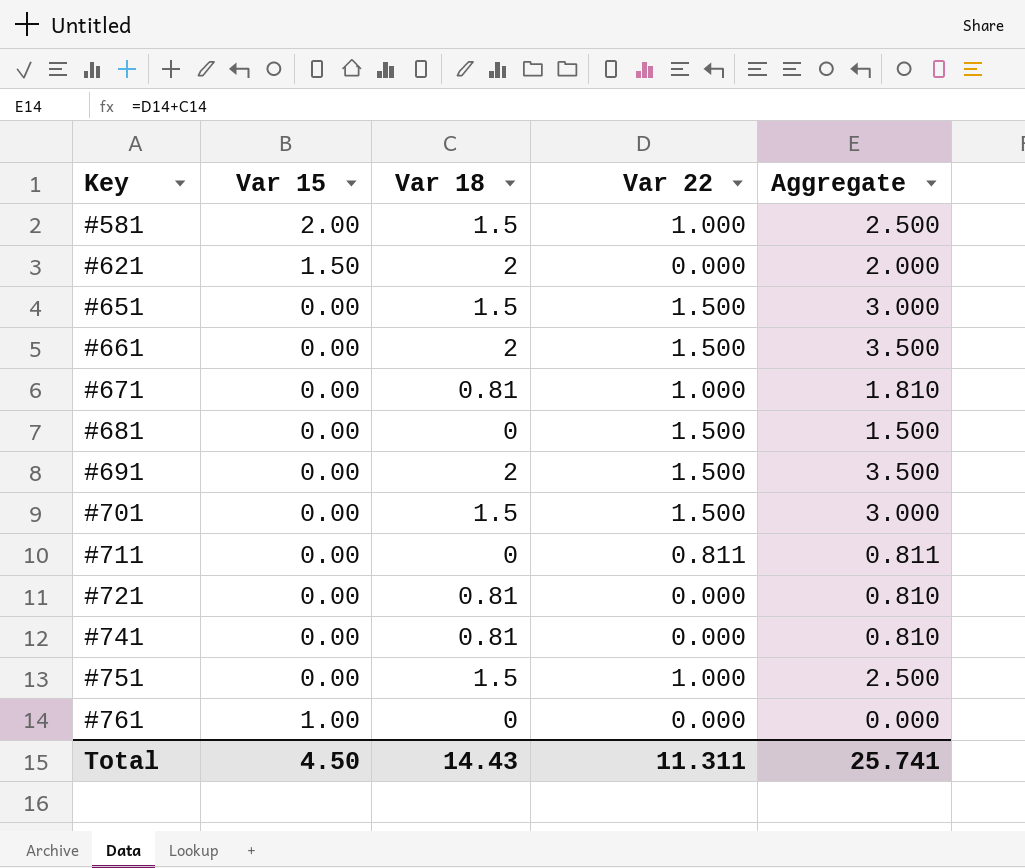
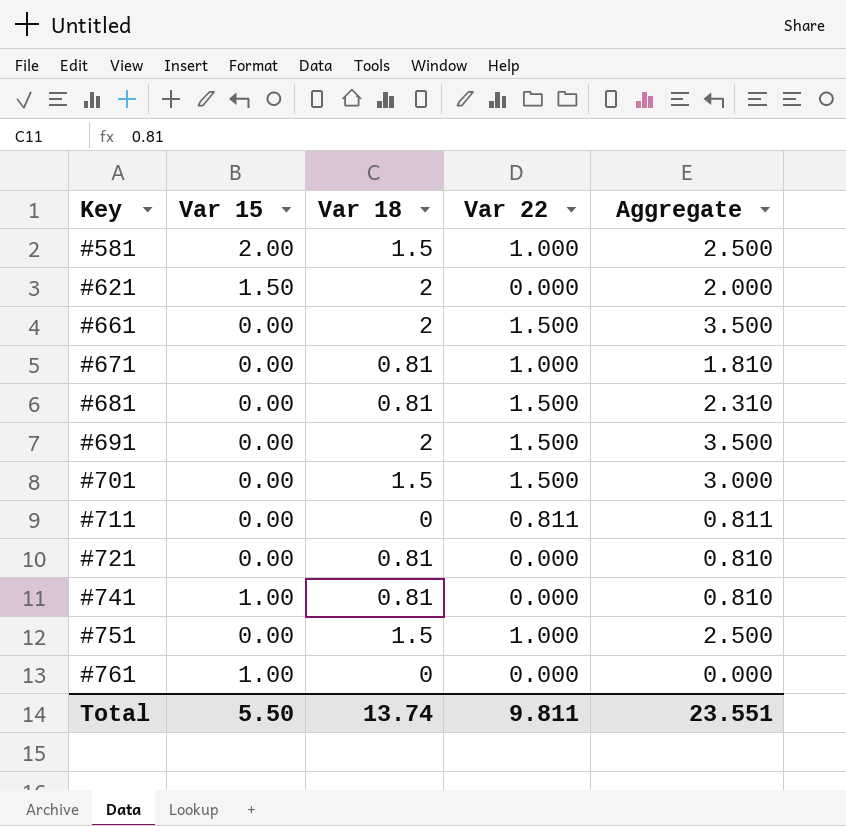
row #651: 0.00 | 1.5 | 1.500 | 3.000 -> none
#681 | Var 18: 0 -> 0.81
#681 | Aggregate: 1.500 -> 2.310
#741 | Var 15: 0.00 -> 1.00
Total | Var 15: 4.50 -> 5.50
Total | Var 18: 14.43 -> 13.74
Total | Var 22: 11.311 -> 9.811
Total | Aggregate: 25.741 -> 23.551

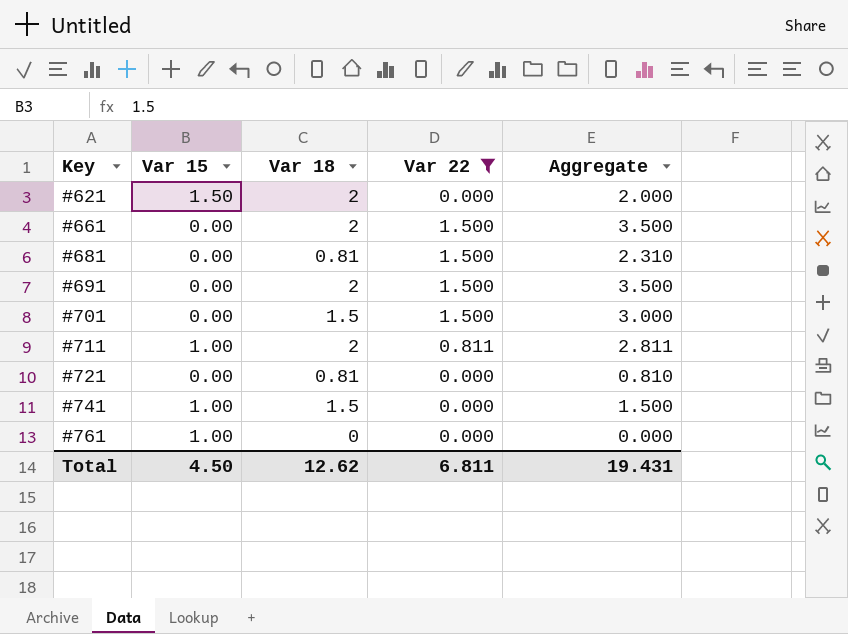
filter: none -> Var 22 != 1.000
#711 | Var 15: 0.00 -> 1.00
#711 | Var 18: 0 -> 2
#711 | Aggregate: 0.811 -> 2.811
#741 | Var 18: 0.81 -> 1.5
#741 | Aggregate: 0.810 -> 1.500
Total | Var 15: 5.50 -> 4.50
Total | Var 18: 13.74 -> 12.62
Total | Var 22: 9.811 -> 6.811
Total | Aggregate: 23.551 -> 19.431

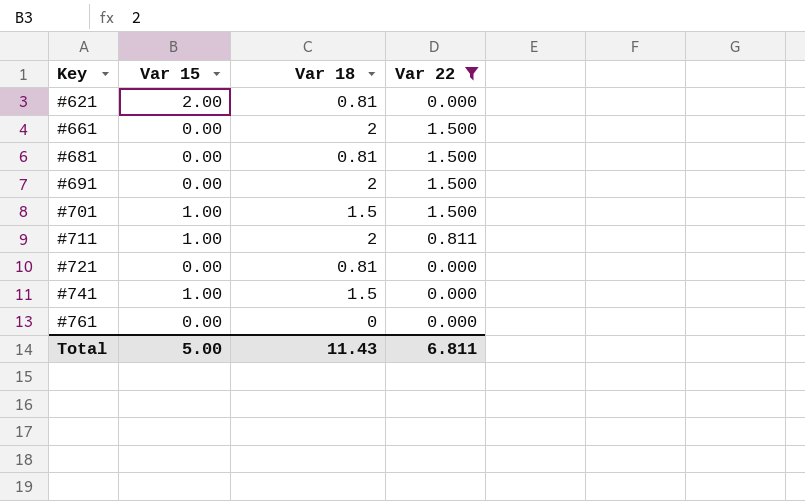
column Aggregate | formula: [Var 18] + [Var 22] -> none
#621 | Var 15: 1.50 -> 2.00
#621 | Var 18: 2 -> 0.81
#701 | Var 15: 0.00 -> 1.00
#761 | Var 15: 1.00 -> 0.00
Total | Var 15: 4.50 -> 5.00
Total | Var 18: 12.62 -> 11.43

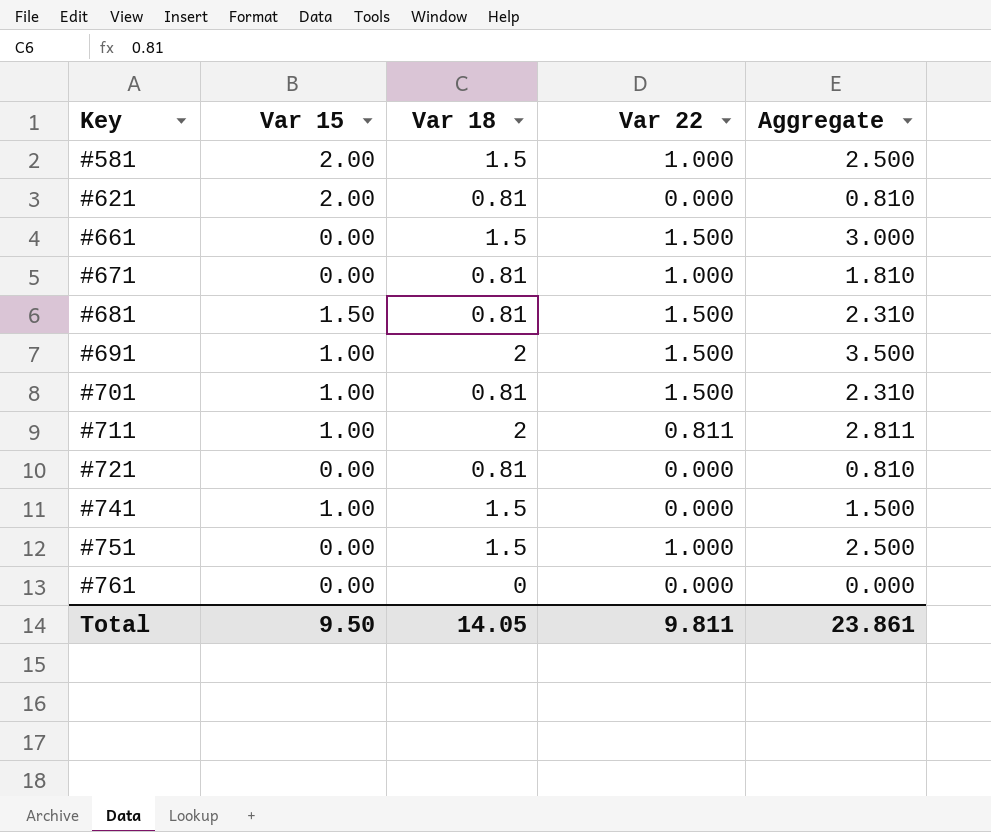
filter: Var 22 != 1.000 -> none
column Aggregate | formula: none -> [Var 18] + [Var 22]
#661 | Var 18: 2 -> 1.5
#681 | Var 15: 0.00 -> 1.50
#691 | Var 15: 0.00 -> 1.00
#701 | Var 18: 1.5 -> 0.81
Total | Var 15: 5.00 -> 9.50
Total | Var 18: 11.43 -> 14.05
Total | Var 22: 6.811 -> 9.811

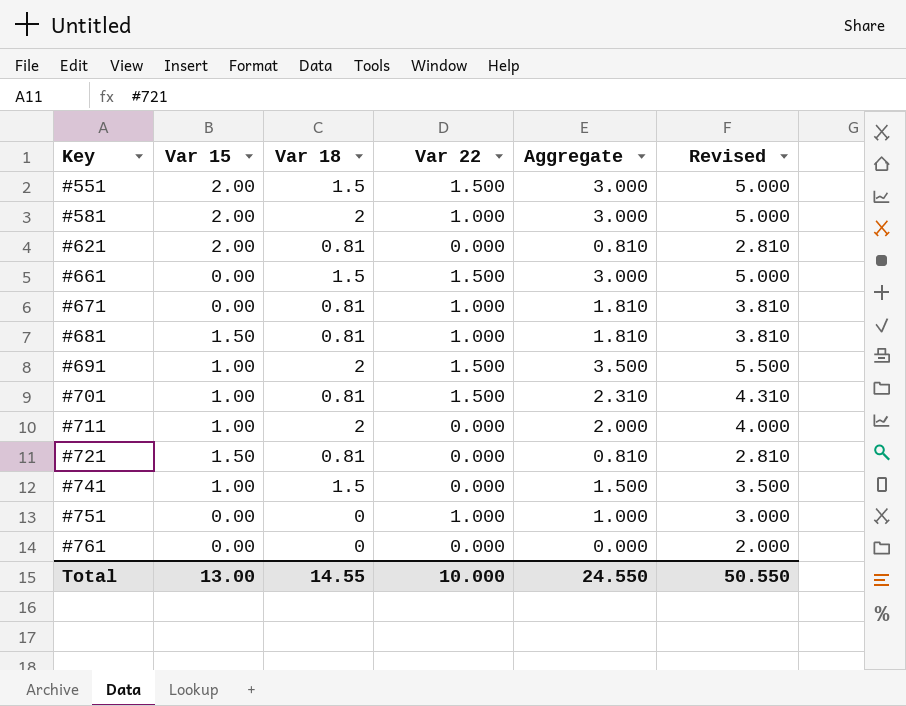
column Revised | formula: none -> [Aggregate] + 2
row #551: none -> 2.00 | 1.5 | 1.500 | 3.000 | 5.000
#581 | Var 18: 1.5 -> 2
#581 | Aggregate: 2.500 -> 3.000
#681 | Var 22: 1.500 -> 1.000
#681 | Aggregate: 2.310 -> 1.810
#711 | Var 22: 0.811 -> 0.000
#711 | Aggregate: 2.811 -> 2.000
#721 | Var 15: 0.00 -> 1.50
#751 | Var 18: 1.5 -> 0
#751 | Aggregate: 2.500 -> 1.000
Total | Var 15: 9.50 -> 13.00
Total | Var 18: 14.05 -> 14.55
Total | Var 22: 9.811 -> 10.000
Total | Aggregate: 23.861 -> 24.550

